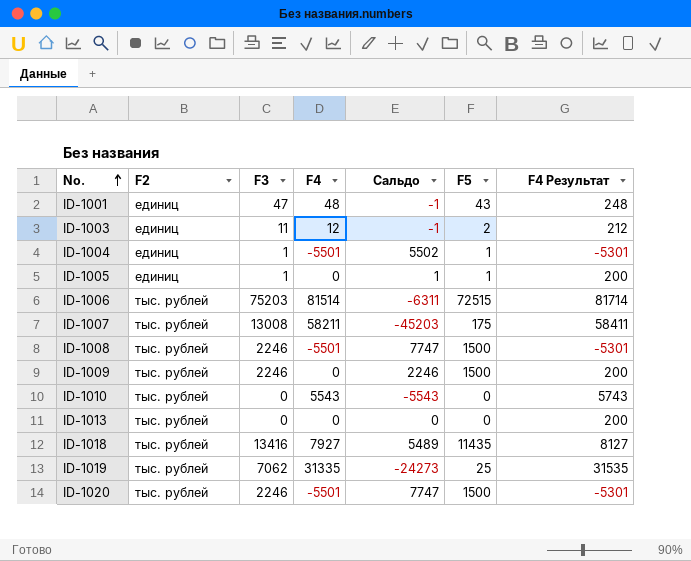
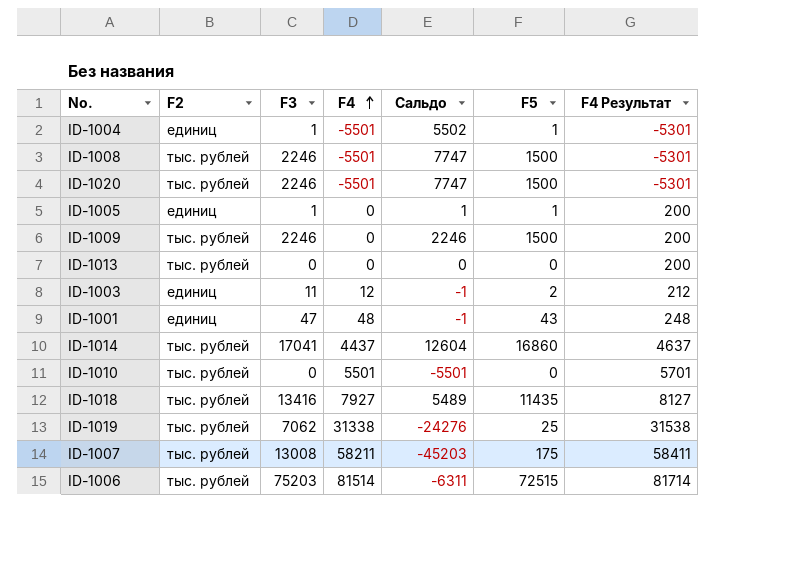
row order: No. ascending -> F4 ascending
row ID-1014: none -> тыс. рублей | 17041 | 4437 | 12604 | 16860 | 4637
ID-1010 | F4: 5543 -> 5501
ID-1010 | Сальдо: -5543 -> -5501
ID-1010 | F4 Результат: 5743 -> 5701
ID-1019 | F4: 31335 -> 31338
ID-1019 | Сальдо: -24273 -> -24276
ID-1019 | F4 Результат: 31535 -> 31538

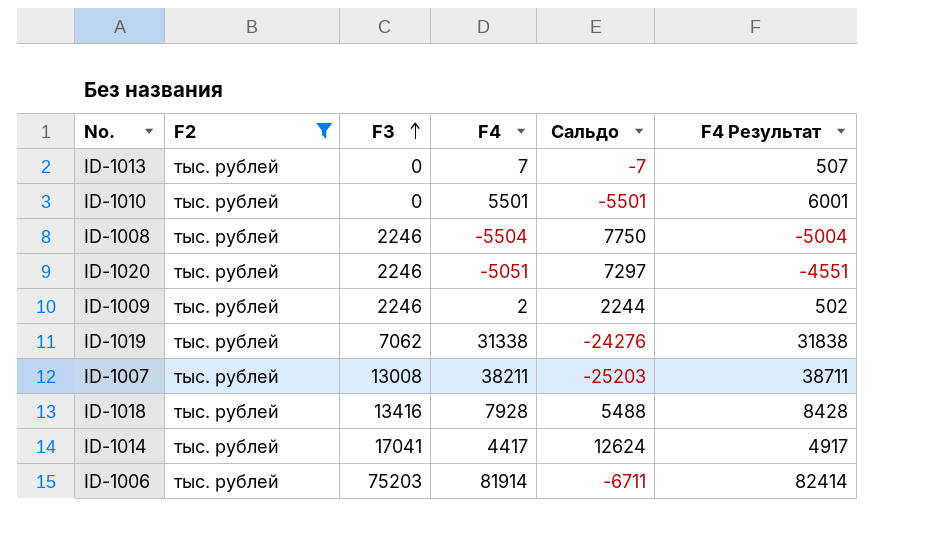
filter: none -> F2 = тыс. рублей
row order: F4 ascending -> F3 ascending
column F5 | position: 6 -> none
column F4 Результат | formula: [F4] + 200 -> [F4] + 500
ID-1013 | F4: 0 -> 7
ID-1013 | Сальдо: 0 -> -7
ID-1008 | F4: -5501 -> -5504
ID-1008 | Сальдо: 7747 -> 7750
ID-1020 | F4: -5501 -> -5051
ID-1020 | Сальдо: 7747 -> 7297
ID-1009 | F4: 0 -> 2
ID-1009 | Сальдо: 2246 -> 2244
ID-1007 | F4: 58211 -> 38211
ID-1007 | Сальдо: -45203 -> -25203
ID-1018 | F4: 7927 -> 7928
ID-1018 | Сальдо: 5489 -> 5488
ID-1014 | F4: 4437 -> 4417
ID-1014 | Сальдо: 12604 -> 12624
ID-1006 | F4: 81514 -> 81914
ID-1006 | Сальдо: -6311 -> -6711

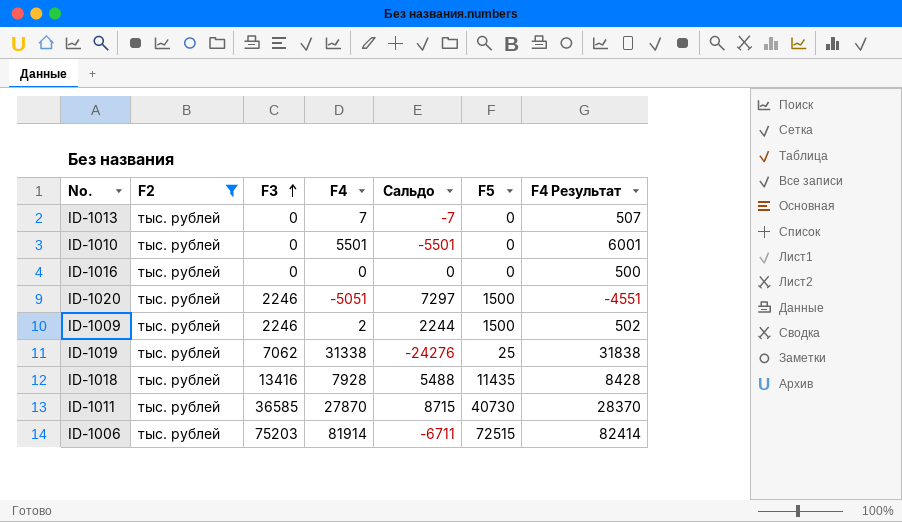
column F5 | position: none -> 6
row ID-1008: тыс. рублей | 2246 | -5504 | 7750 | -5004 -> none
row ID-1007: тыс. рублей | 13008 | 38211 | -25203 | 38711 -> none
row ID-1014: тыс. рублей | 17041 | 4417 | 12624 | 4917 -> none
row ID-1016: none -> тыс. рублей | 0 | 0 | 0 | 0 | 500
row ID-1011: none -> тыс. рублей | 36585 | 27870 | 8715 | 40730 | 28370

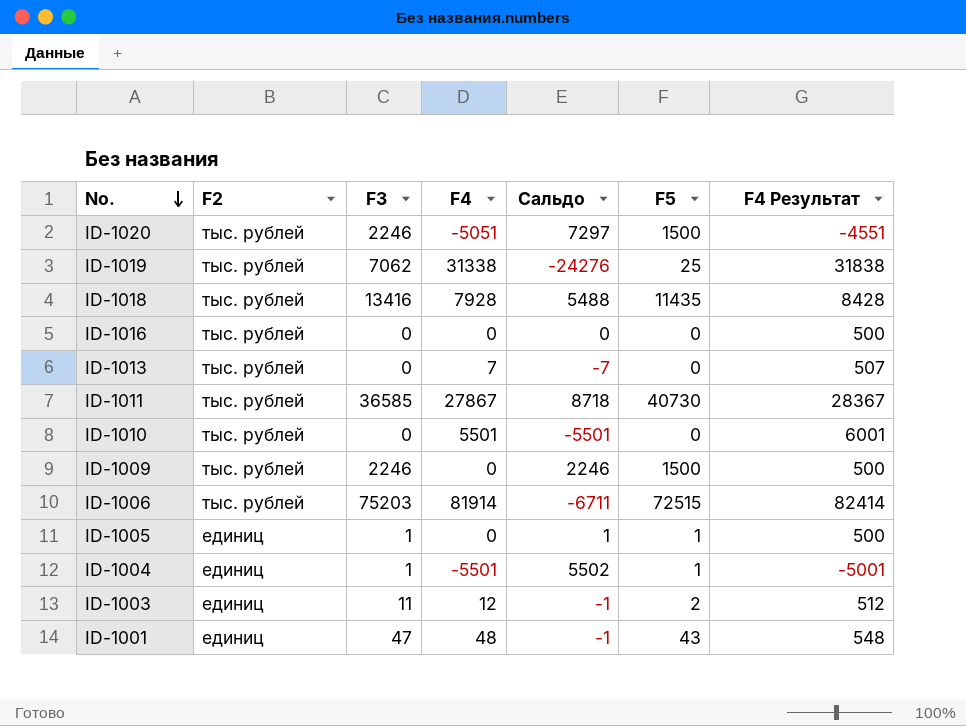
filter: F2 = тыс. рублей -> none
row order: F3 ascending -> No. descending
ID-1011 | F4: 27870 -> 27867
ID-1011 | Сальдо: 8715 -> 8718
ID-1011 | F4 Результат: 28370 -> 28367
ID-1009 | F4: 2 -> 0
ID-1009 | Сальдо: 2244 -> 2246
ID-1009 | F4 Результат: 502 -> 500

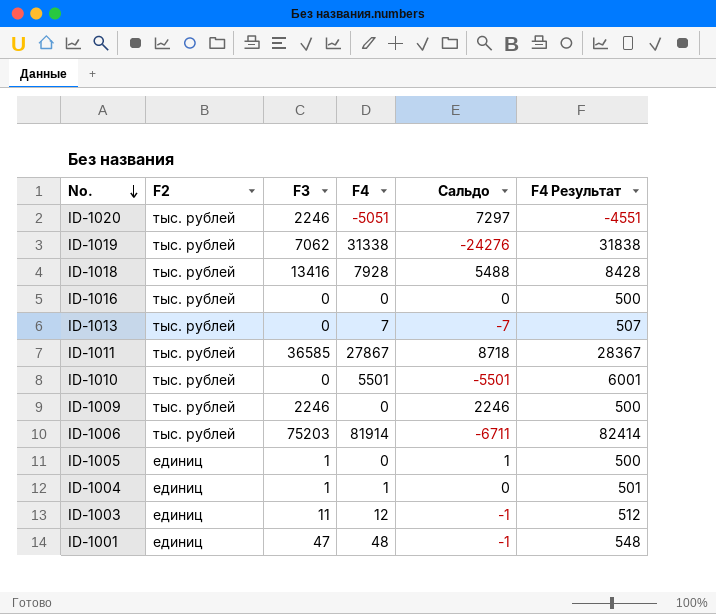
column F5 | position: 6 -> none
ID-1004 | F4: -5501 -> 1
ID-1004 | Сальдо: 5502 -> 0
ID-1004 | F4 Результат: -5001 -> 501

